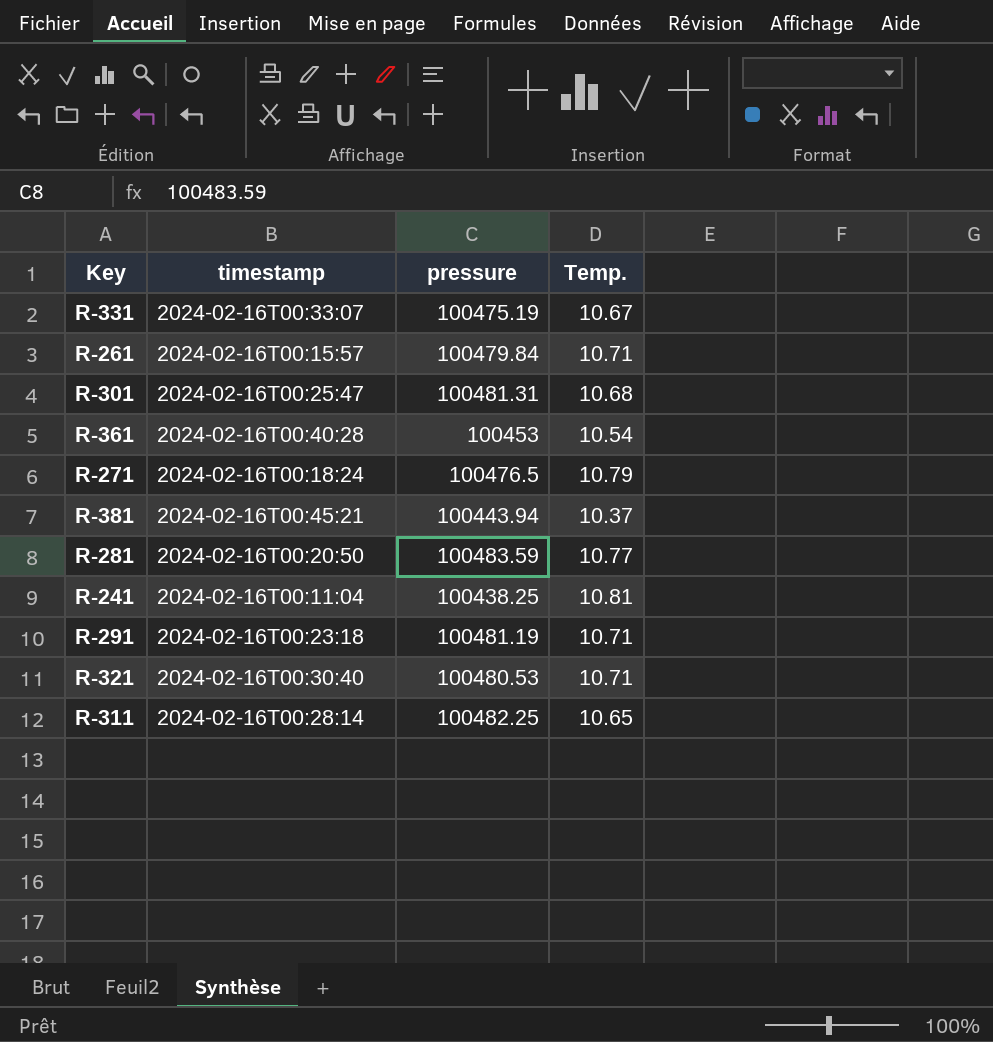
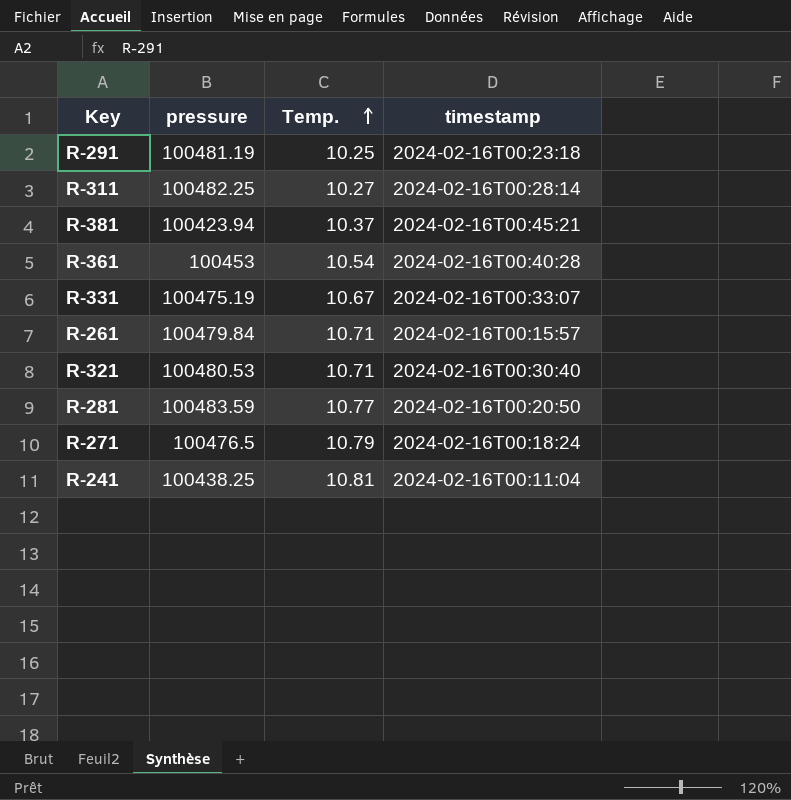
row order: none -> Temp. ascending
column timestamp | position: 2 -> 4
row R-301: 2024-02-16T00:25:47 | 100481.31 | 10.68 -> none
R-291 | Temp.: 10.71 -> 10.25
R-311 | Temp.: 10.65 -> 10.27
R-381 | pressure: 100443.94 -> 100423.94

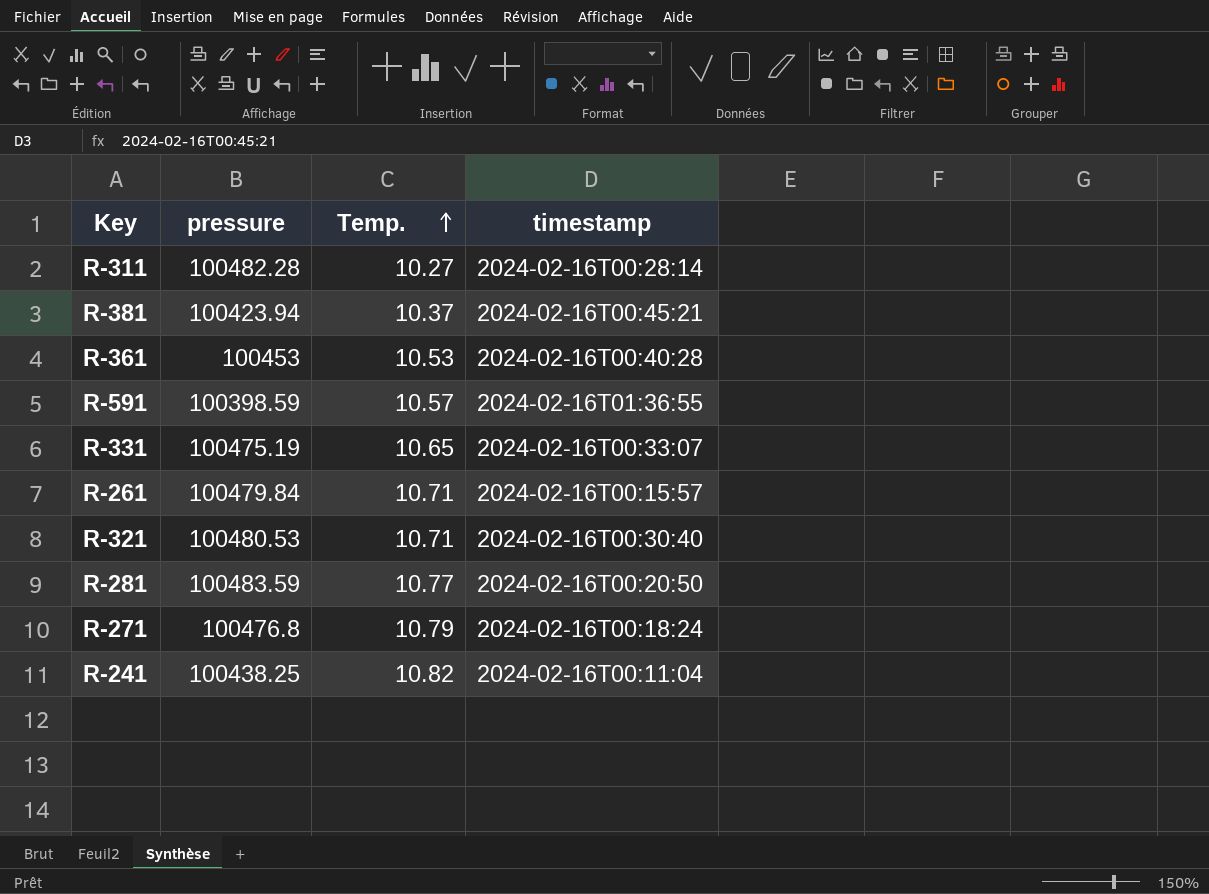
row R-291: 100481.19 | 10.25 | 2024-02-16T00:23:18 -> none
R-311 | pressure: 100482.25 -> 100482.28
R-361 | Temp.: 10.54 -> 10.53
row R-591: none -> 100398.59 | 10.57 | 2024-02-16T01:36:55
R-331 | Temp.: 10.67 -> 10.65
R-271 | pressure: 100476.5 -> 100476.8
R-241 | Temp.: 10.81 -> 10.82

